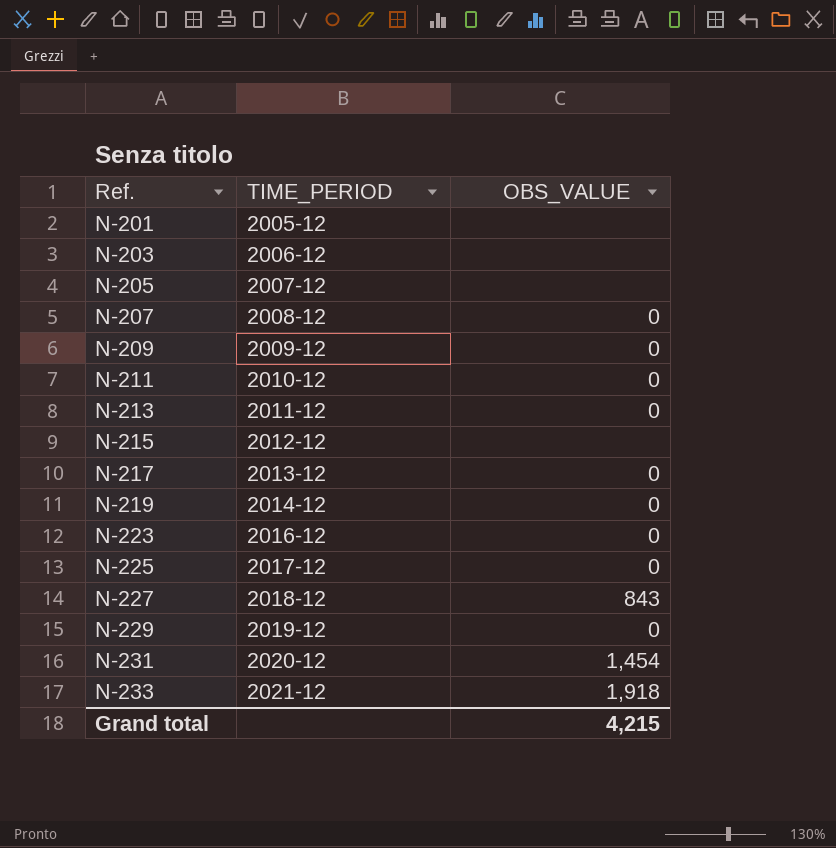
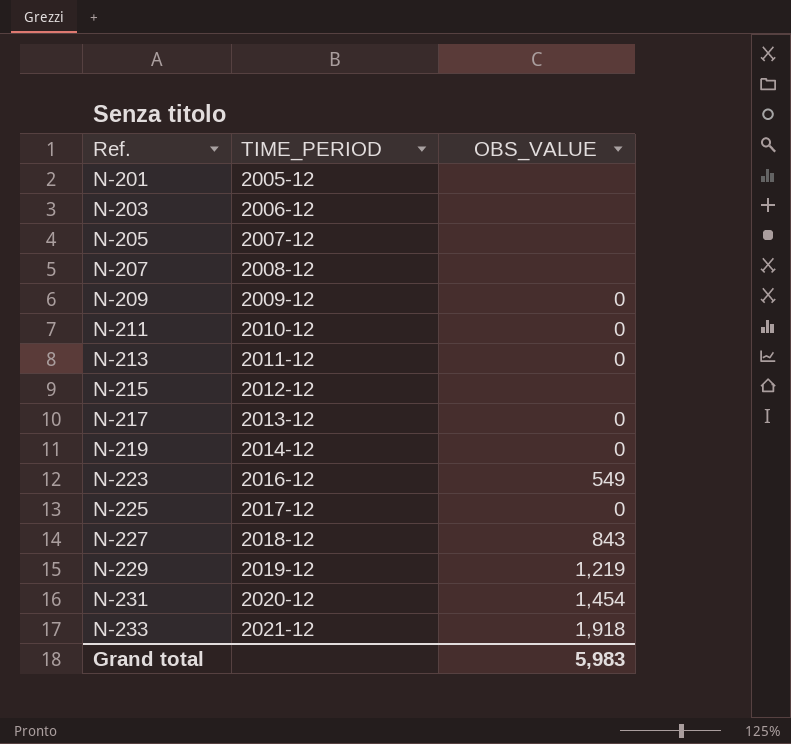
N-207 | OBS_VALUE: 0 -> none
N-223 | OBS_VALUE: 0 -> 549
N-229 | OBS_VALUE: 0 -> 1,219
Grand total | OBS_VALUE: 4,215 -> 5,983

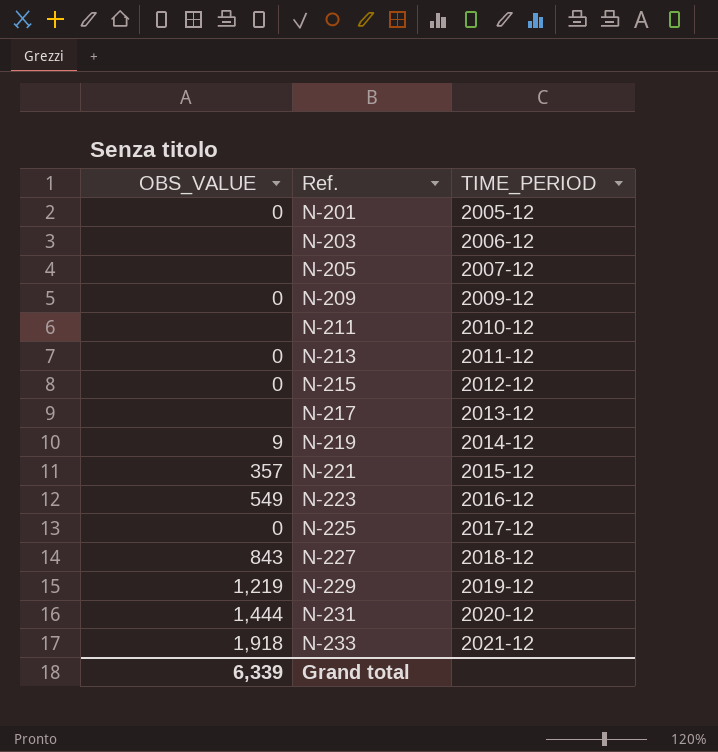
column OBS_VALUE | position: 3 -> 1
row N-207: 2008-12 | none -> none
N-201 | OBS_VALUE: none -> 0
N-211 | OBS_VALUE: 0 -> none
N-215 | OBS_VALUE: none -> 0
N-217 | OBS_VALUE: 0 -> none
N-219 | OBS_VALUE: 0 -> 9
row N-221: none -> 357 | 2015-12
N-231 | OBS_VALUE: 1,454 -> 1,444
Grand total | OBS_VALUE: 5,983 -> 6,339

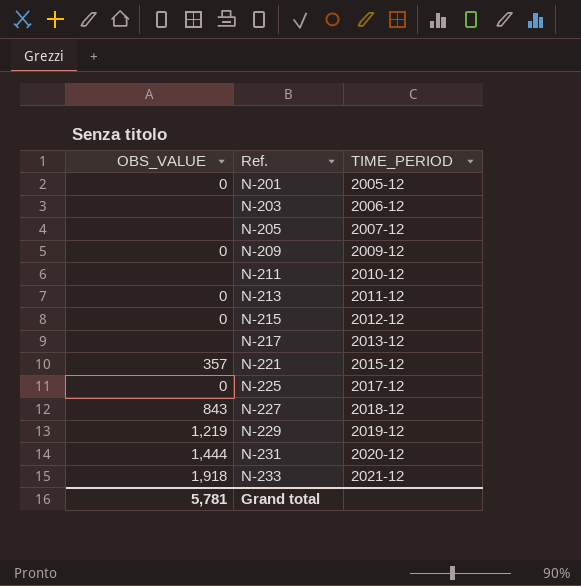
row N-219: 9 | 2014-12 -> none
row N-223: 549 | 2016-12 -> none
Grand total | OBS_VALUE: 6,339 -> 5,781

